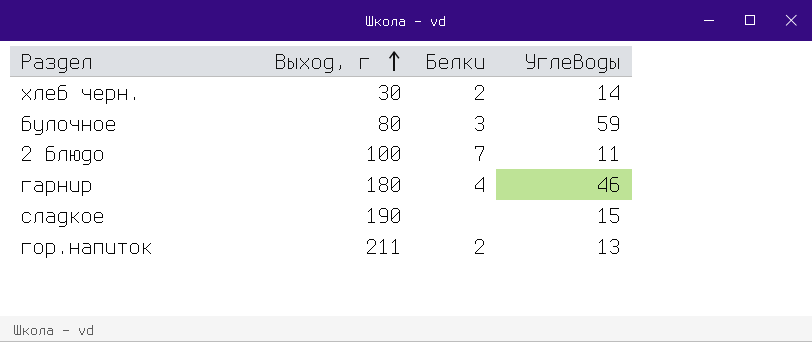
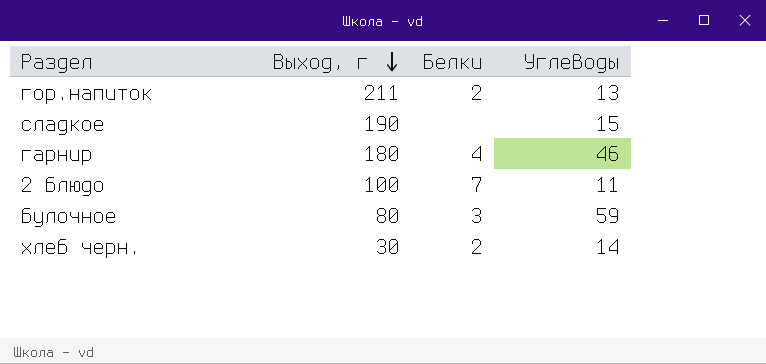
row order: Выход, г ascending -> Выход, г descending

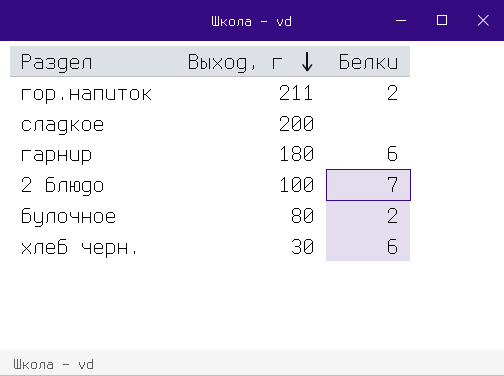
column Углеводы | position: 4 -> none
сладкое | Выход, г: 190 -> 200
гарнир | Белки: 4 -> 6
булочное | Белки: 3 -> 2
хлеб черн. | Белки: 2 -> 6

